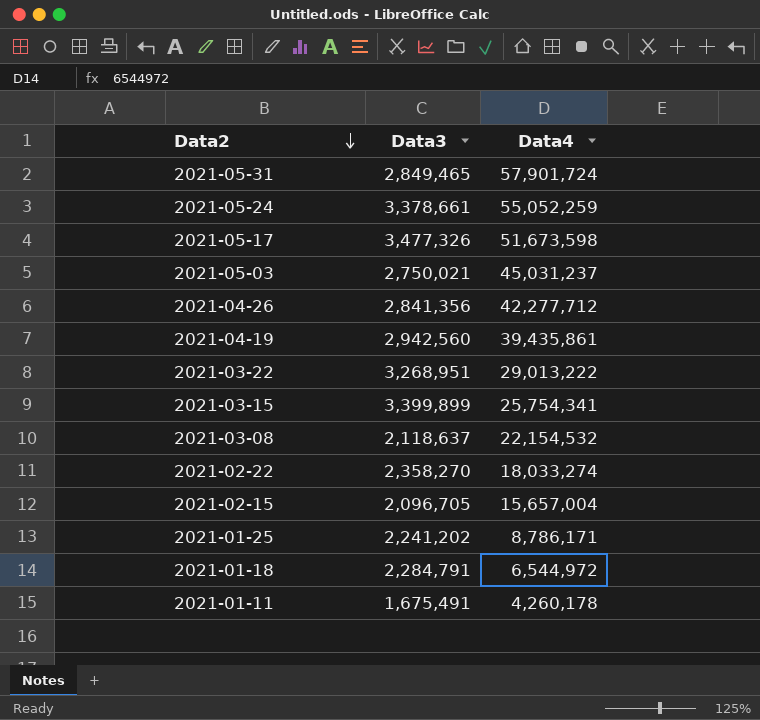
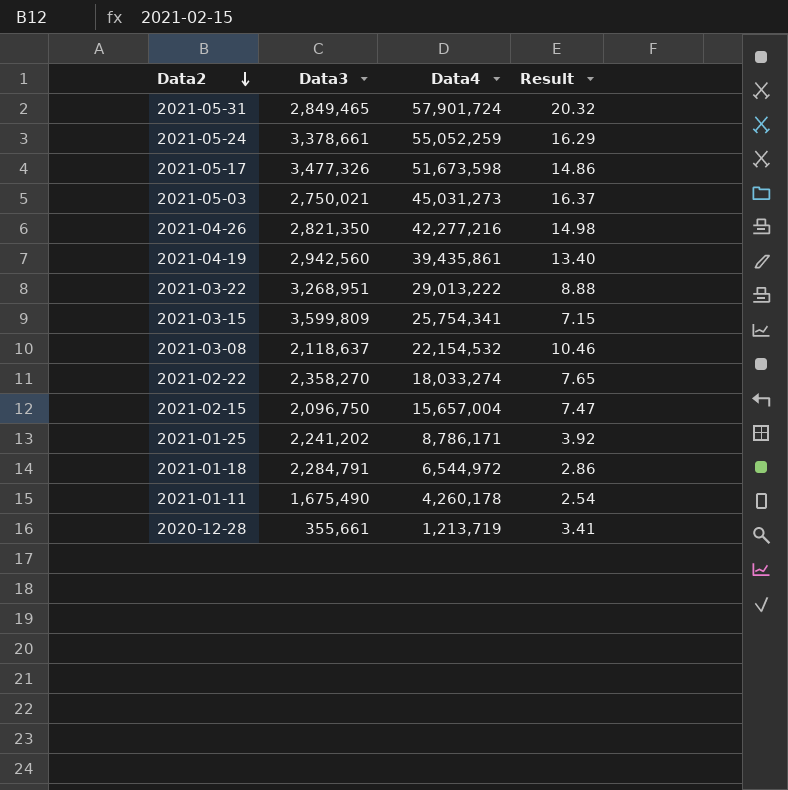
column Result | formula: none -> [Data4] / [Data3]
2021-05-03 | Data4: 45,031,237 -> 45,031,273
2021-04-26 | Data3: 2,841,356 -> 2,821,350
2021-04-26 | Data4: 42,277,712 -> 42,277,216
2021-03-15 | Data3: 3,399,899 -> 3,599,809
2021-02-15 | Data3: 2,096,705 -> 2,096,750
2021-01-11 | Data3: 1,675,491 -> 1,675,490
row 2020-12-28: none -> 355,661 | 1,213,719 | 3.41

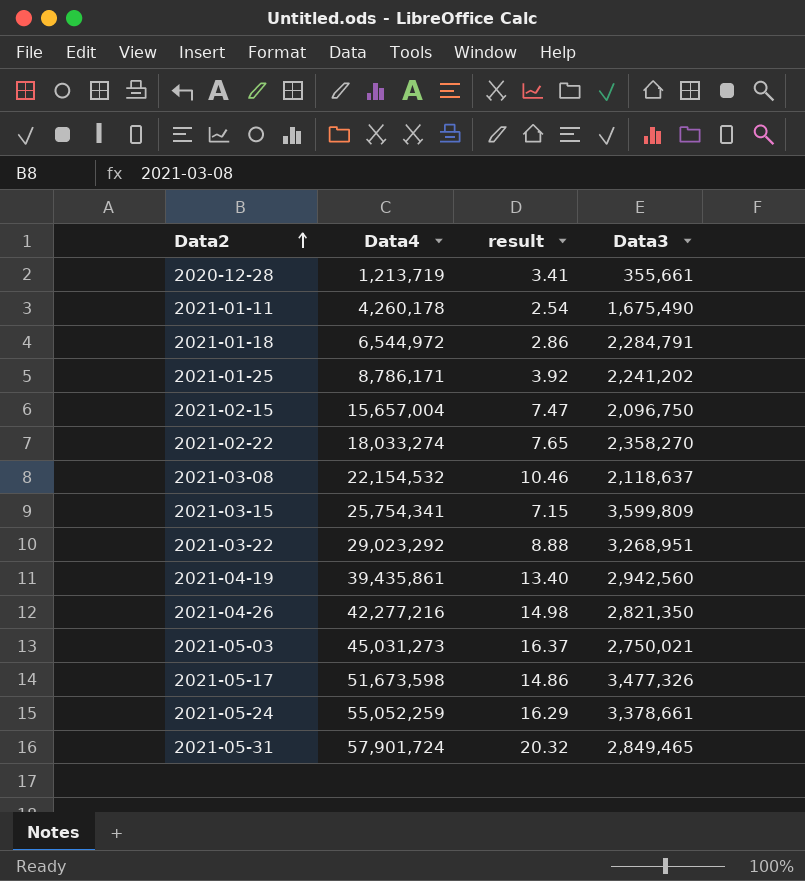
row order: Data2 descending -> Data2 ascending
column name: Result -> result
column Data3 | position: 2 -> 4
2021-03-22 | Data4: 29,013,222 -> 29,023,292

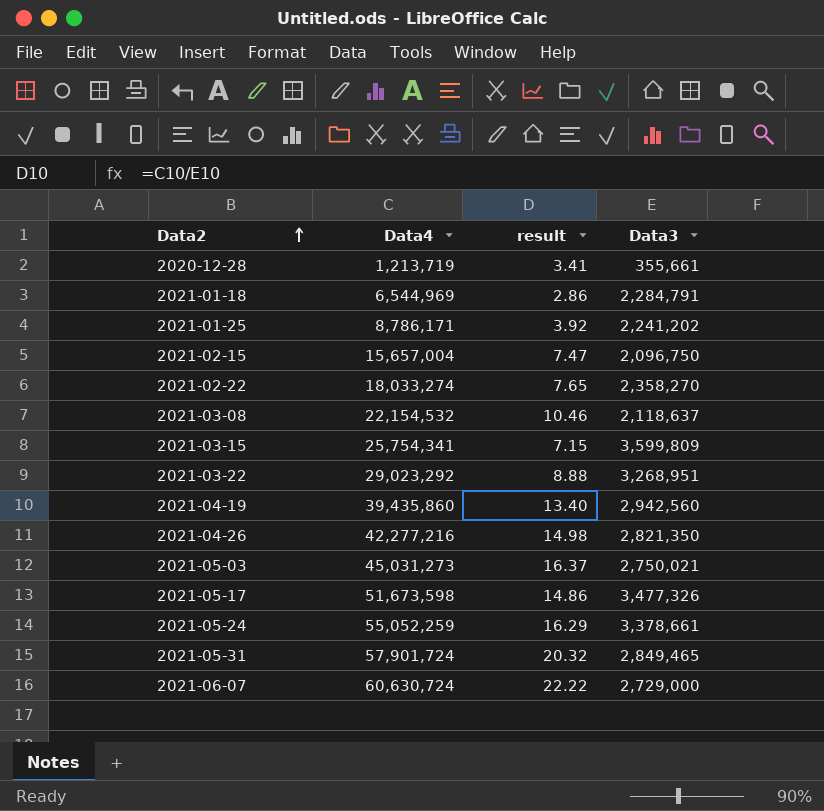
row 2021-01-11: 4,260,178 | 2.54 | 1,675,490 -> none
2021-01-18 | Data4: 6,544,972 -> 6,544,969
2021-04-19 | Data4: 39,435,861 -> 39,435,860
row 2021-06-07: none -> 60,630,724 | 22.22 | 2,729,000

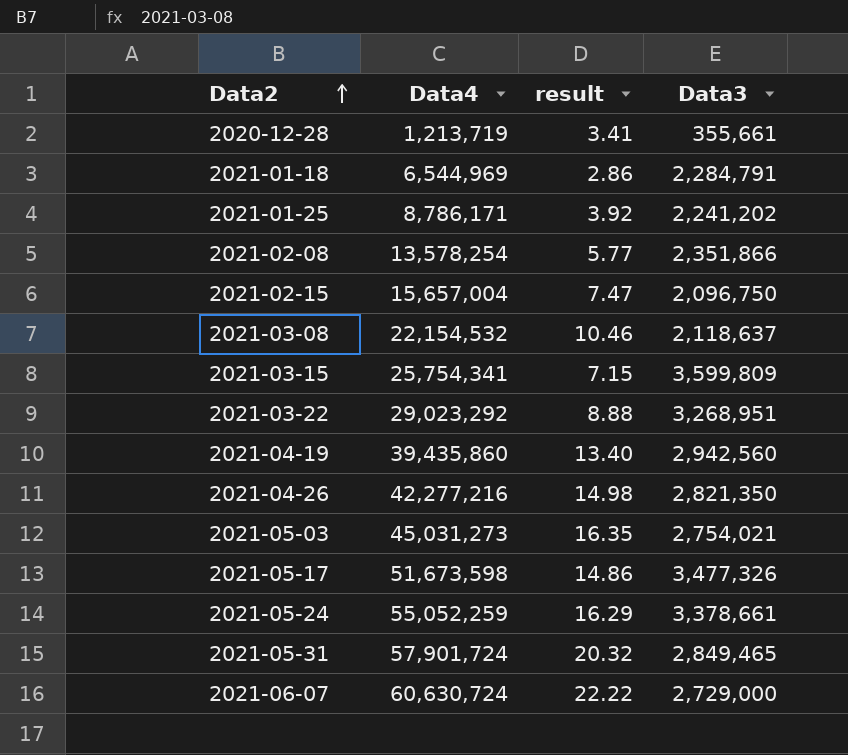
row 2021-02-22: 18,033,274 | 7.65 | 2,358,270 -> none
row 2021-02-08: none -> 13,578,254 | 5.77 | 2,351,866
2021-05-03 | result: 16.37 -> 16.35
2021-05-03 | Data3: 2,750,021 -> 2,754,021

